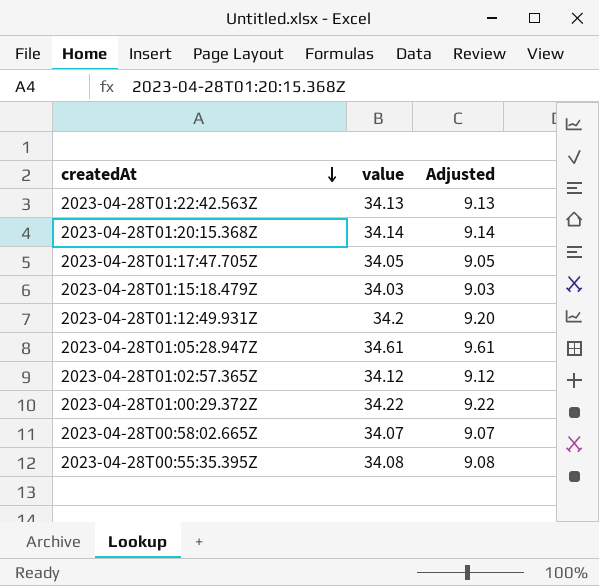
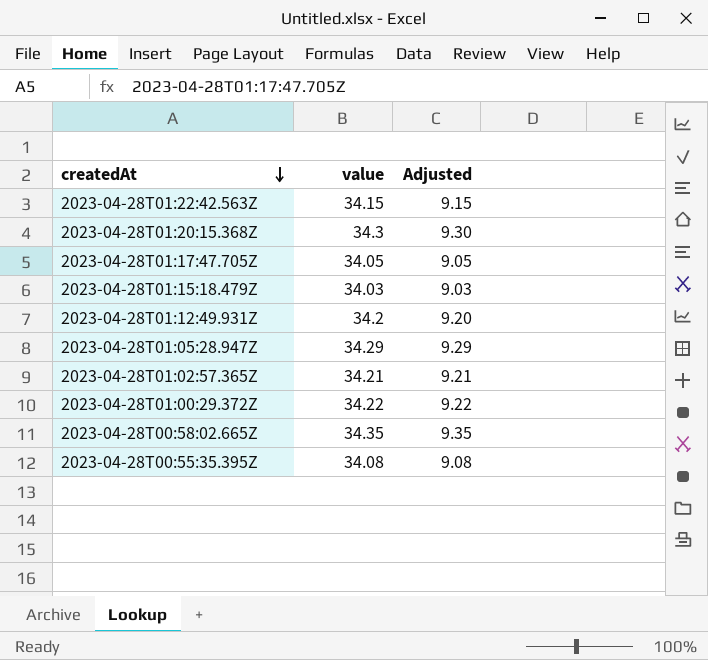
2023-04-28T01:22:42.563Z | value: 34.13 -> 34.15
2023-04-28T01:22:42.563Z | Adjusted: 9.13 -> 9.15
2023-04-28T01:20:15.368Z | value: 34.14 -> 34.3
2023-04-28T01:20:15.368Z | Adjusted: 9.14 -> 9.30
2023-04-28T01:05:28.947Z | value: 34.61 -> 34.29
2023-04-28T01:05:28.947Z | Adjusted: 9.61 -> 9.29
2023-04-28T01:02:57.365Z | value: 34.12 -> 34.21
2023-04-28T01:02:57.365Z | Adjusted: 9.12 -> 9.21
2023-04-28T00:58:02.665Z | value: 34.07 -> 34.35
2023-04-28T00:58:02.665Z | Adjusted: 9.07 -> 9.35

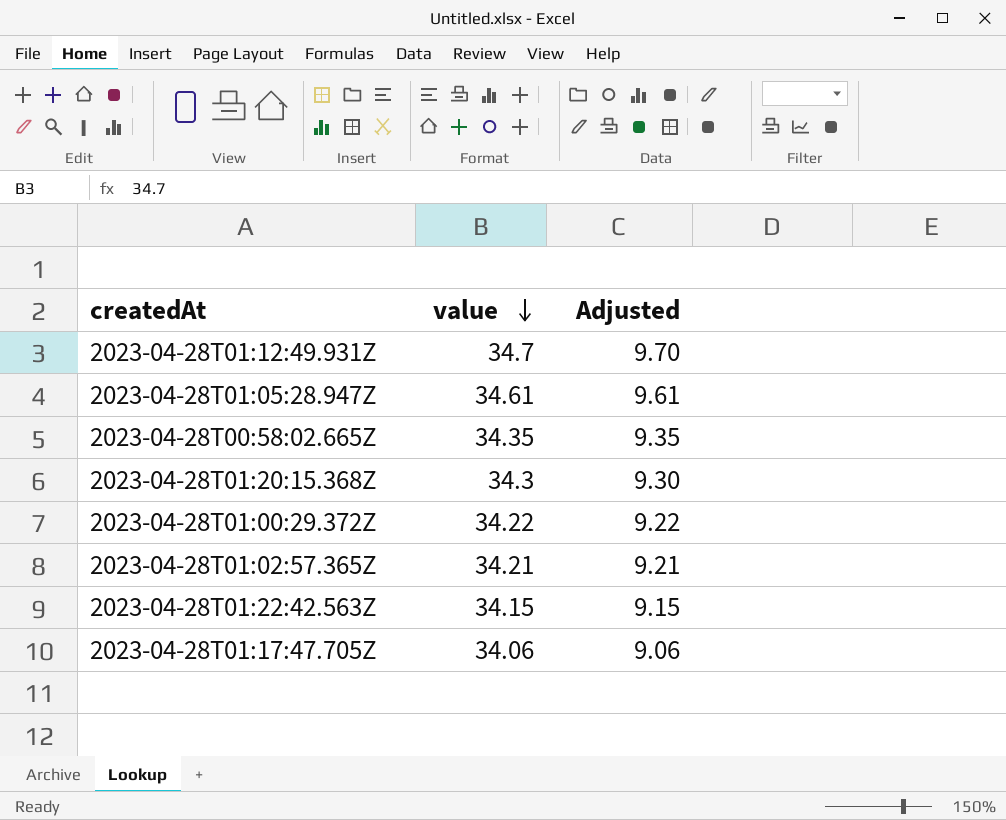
row order: createdAt descending -> value descending
row 2023-04-28T01:15:18.479Z: 34.03 | 9.03 -> none
row 2023-04-28T00:55:35.395Z: 34.08 | 9.08 -> none
2023-04-28T01:12:49.931Z | value: 34.2 -> 34.7
2023-04-28T01:12:49.931Z | Adjusted: 9.20 -> 9.70
2023-04-28T01:05:28.947Z | value: 34.29 -> 34.61
2023-04-28T01:05:28.947Z | Adjusted: 9.29 -> 9.61
2023-04-28T01:17:47.705Z | value: 34.05 -> 34.06
2023-04-28T01:17:47.705Z | Adjusted: 9.05 -> 9.06

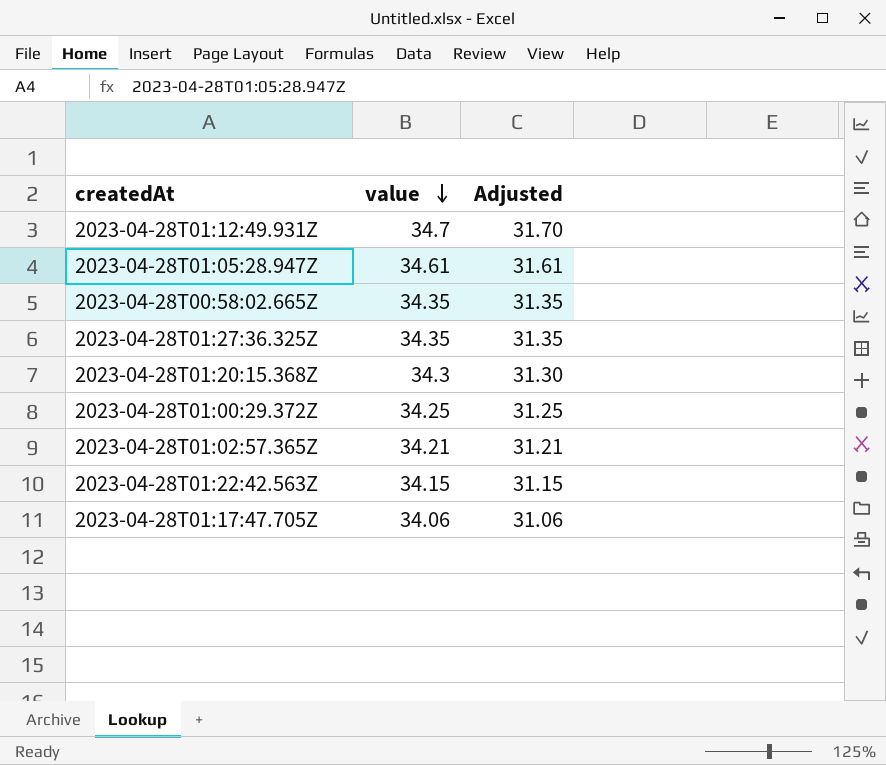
column Adjusted | formula: [value] - 25 -> [value] - 3
row 2023-04-28T01:27:36.325Z: none -> 34.35 | 31.35
2023-04-28T01:00:29.372Z | value: 34.22 -> 34.25

